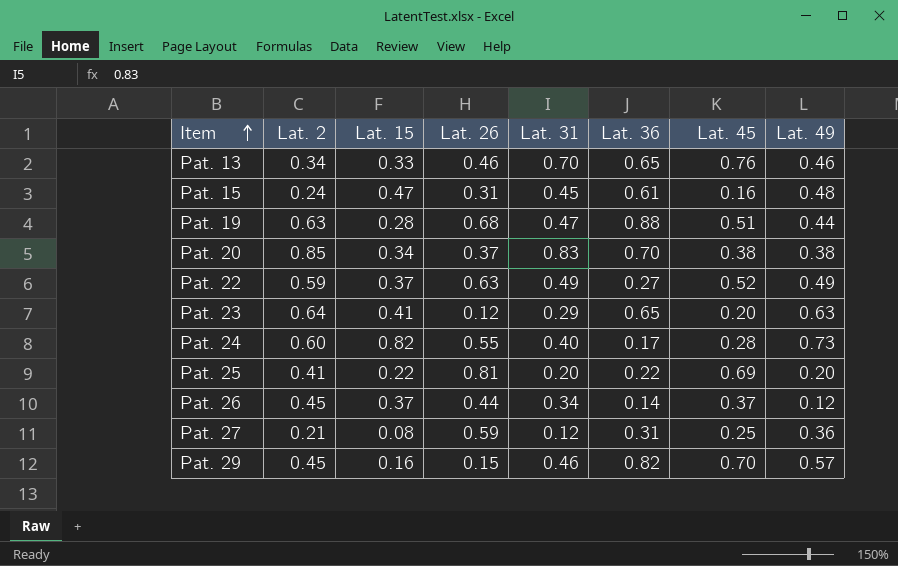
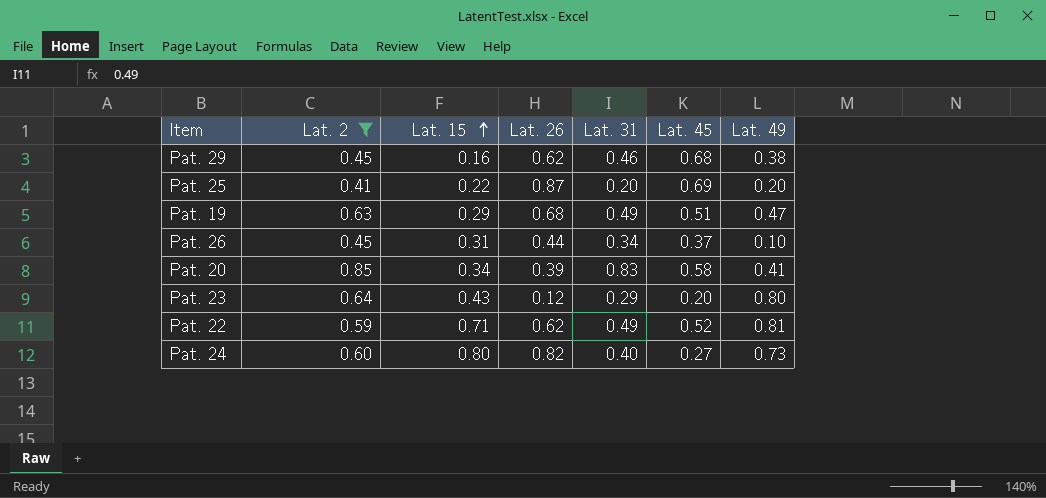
filter: none -> Lat. 2 >= 0.41
row order: Item ascending -> Lat. 15 ascending
column Lat. 36 | position: 6 -> none
Pat. 29 | Lat. 26: 0.15 -> 0.62
Pat. 29 | Lat. 45: 0.70 -> 0.68
Pat. 29 | Lat. 49: 0.57 -> 0.38
Pat. 25 | Lat. 26: 0.81 -> 0.87
Pat. 19 | Lat. 15: 0.28 -> 0.29
Pat. 19 | Lat. 31: 0.47 -> 0.49
Pat. 19 | Lat. 49: 0.44 -> 0.47
Pat. 26 | Lat. 15: 0.37 -> 0.31
Pat. 26 | Lat. 49: 0.12 -> 0.10
Pat. 20 | Lat. 26: 0.37 -> 0.39
Pat. 20 | Lat. 45: 0.38 -> 0.58
Pat. 20 | Lat. 49: 0.38 -> 0.41
Pat. 23 | Lat. 15: 0.41 -> 0.43
Pat. 23 | Lat. 49: 0.63 -> 0.80
Pat. 22 | Lat. 15: 0.37 -> 0.71
Pat. 22 | Lat. 26: 0.63 -> 0.62
Pat. 22 | Lat. 49: 0.49 -> 0.81
Pat. 24 | Lat. 15: 0.82 -> 0.80
Pat. 24 | Lat. 26: 0.55 -> 0.82
Pat. 24 | Lat. 45: 0.28 -> 0.27

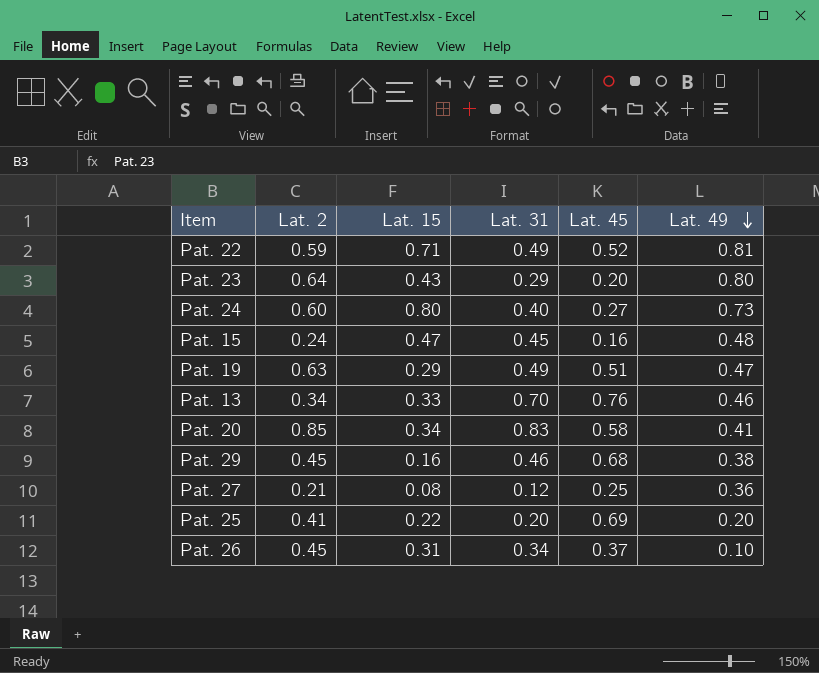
filter: Lat. 2 >= 0.41 -> none
row order: Lat. 15 ascending -> Lat. 49 descending
column Lat. 26 | position: 4 -> none

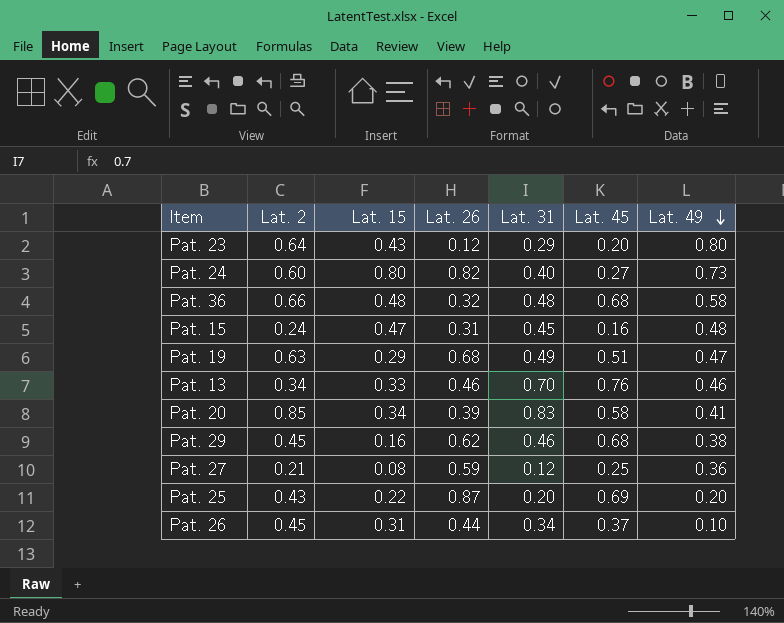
column Lat. 26 | position: none -> 4
row Pat. 22: 0.59 | 0.71 | 0.49 | 0.52 | 0.81 -> none
row Pat. 36: none -> 0.66 | 0.48 | 0.32 | 0.48 | 0.68 | 0.58
Pat. 25 | Lat. 2: 0.41 -> 0.43

